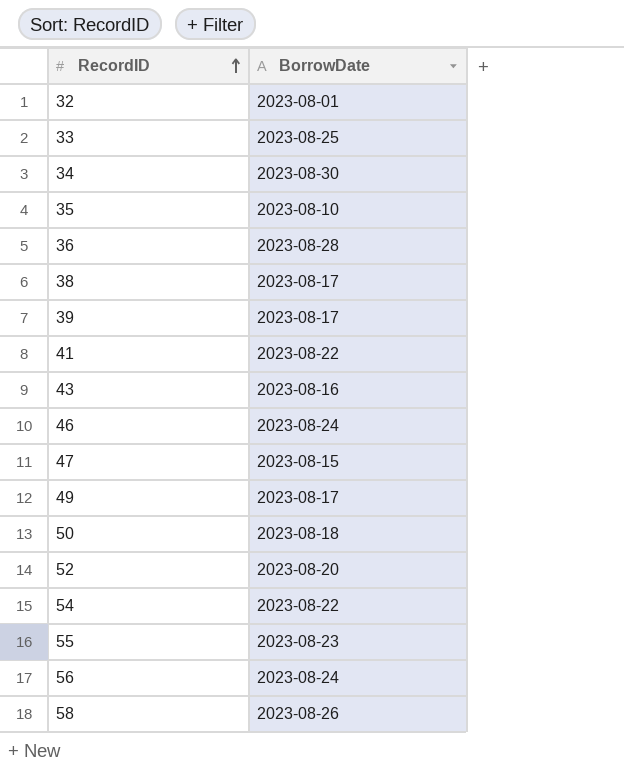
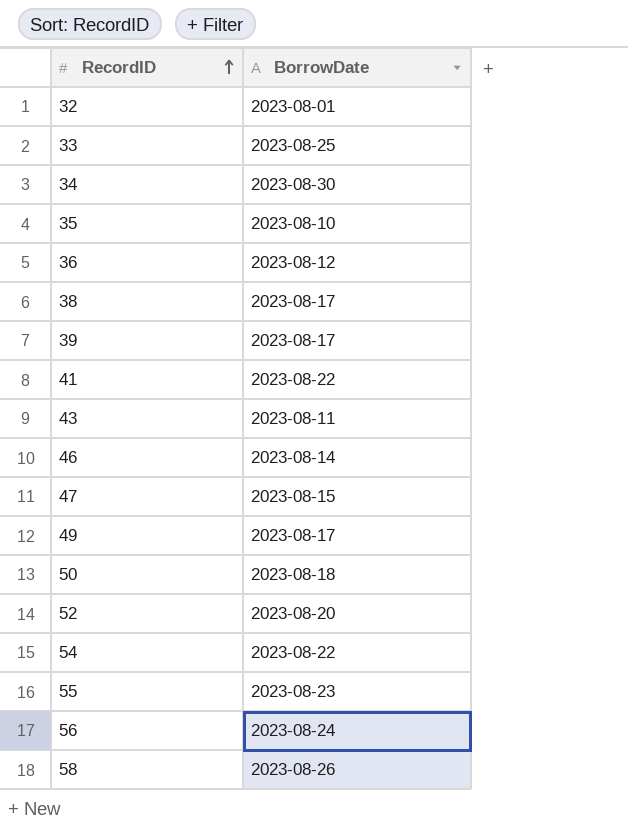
36 | BorrowDate: 2023-08-28 -> 2023-08-12
43 | BorrowDate: 2023-08-16 -> 2023-08-11
46 | BorrowDate: 2023-08-24 -> 2023-08-14

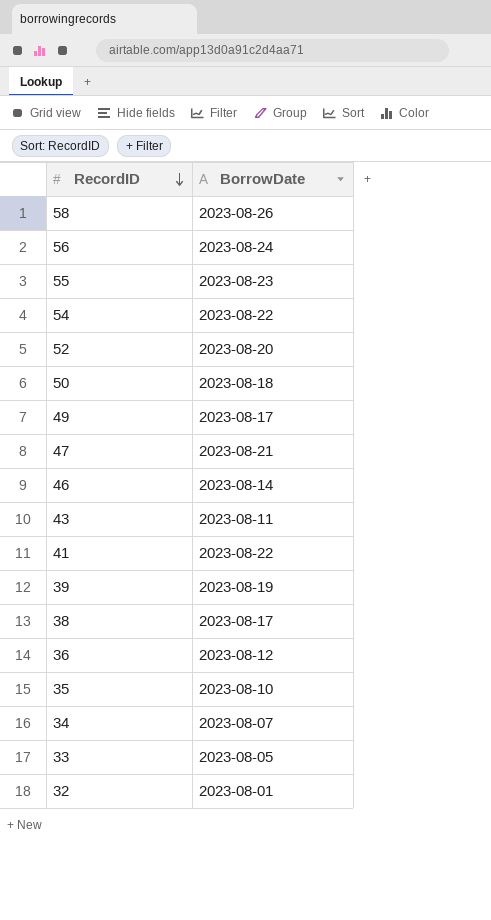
row order: RecordID ascending -> RecordID descending
47 | BorrowDate: 2023-08-15 -> 2023-08-21
39 | BorrowDate: 2023-08-17 -> 2023-08-19
34 | BorrowDate: 2023-08-30 -> 2023-08-07
33 | BorrowDate: 2023-08-25 -> 2023-08-05

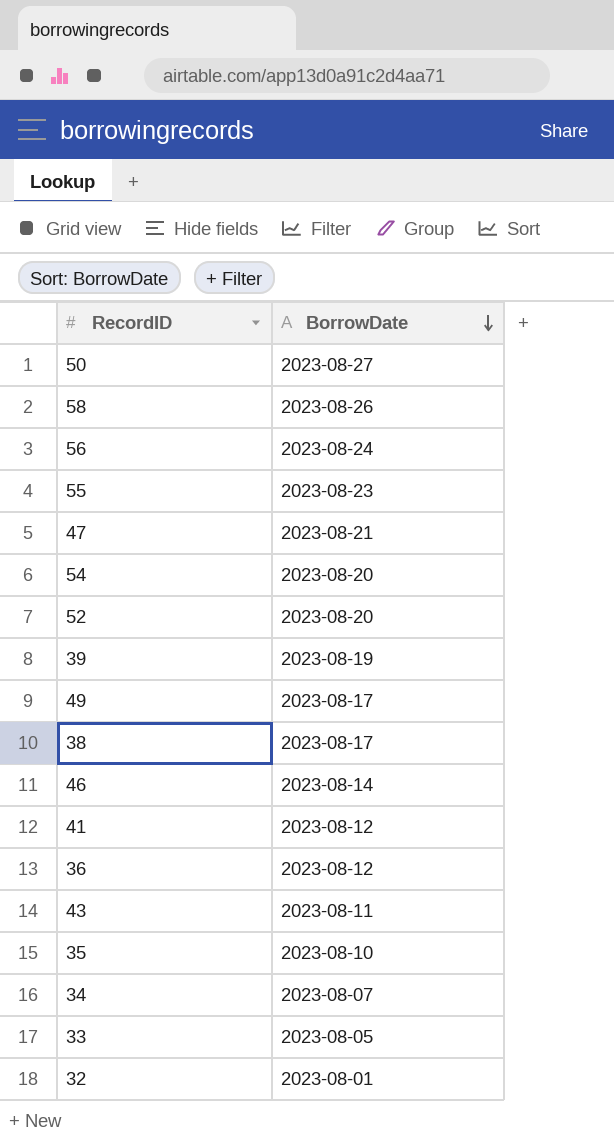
row order: RecordID descending -> BorrowDate descending
50 | BorrowDate: 2023-08-18 -> 2023-08-27
54 | BorrowDate: 2023-08-22 -> 2023-08-20
41 | BorrowDate: 2023-08-22 -> 2023-08-12

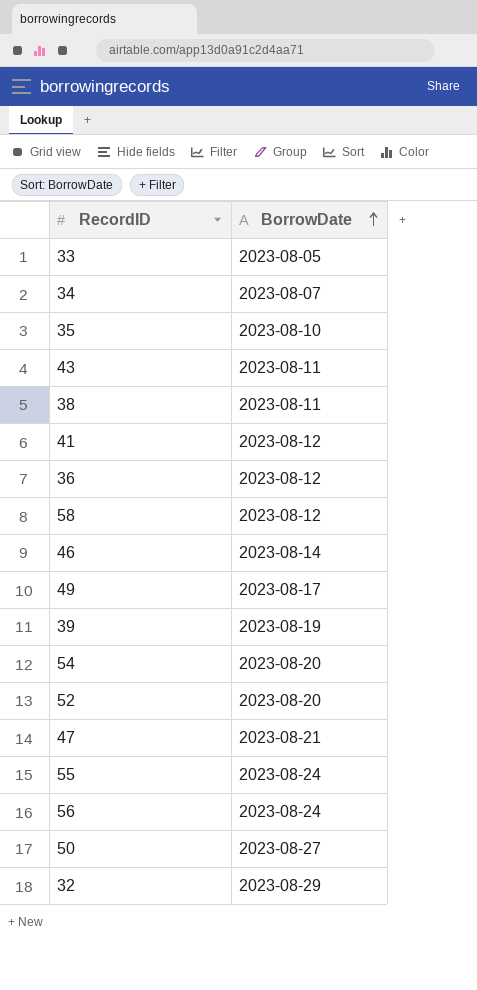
row order: BorrowDate descending -> BorrowDate ascending
38 | BorrowDate: 2023-08-17 -> 2023-08-11
58 | BorrowDate: 2023-08-26 -> 2023-08-12
55 | BorrowDate: 2023-08-23 -> 2023-08-24
32 | BorrowDate: 2023-08-01 -> 2023-08-29

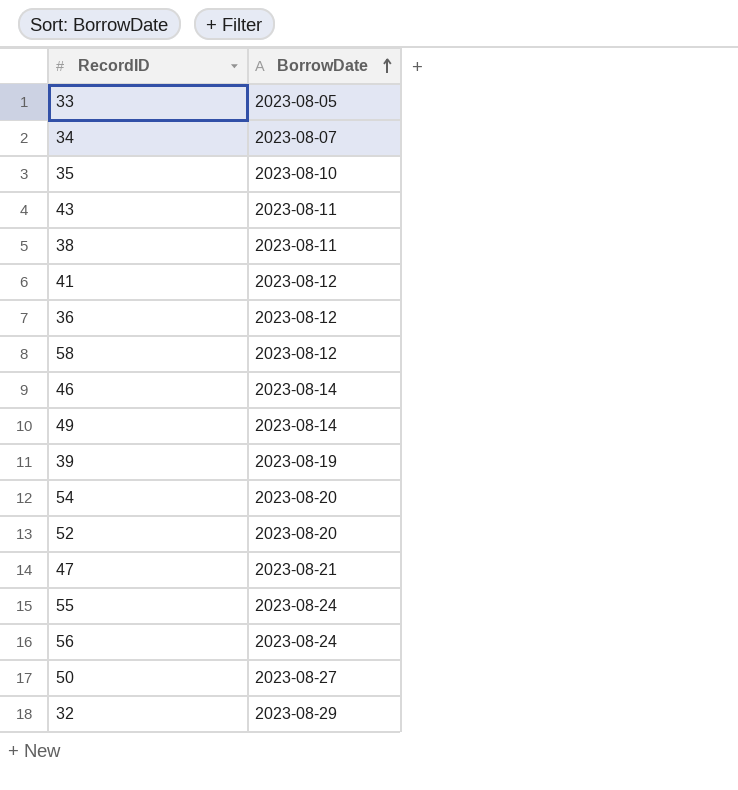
49 | BorrowDate: 2023-08-17 -> 2023-08-14

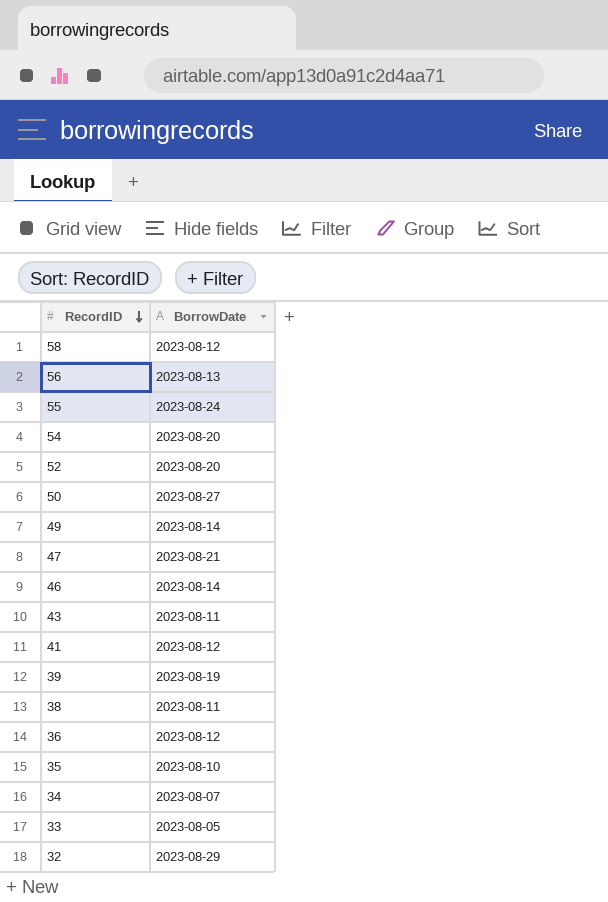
row order: BorrowDate ascending -> RecordID descending
56 | BorrowDate: 2023-08-24 -> 2023-08-13

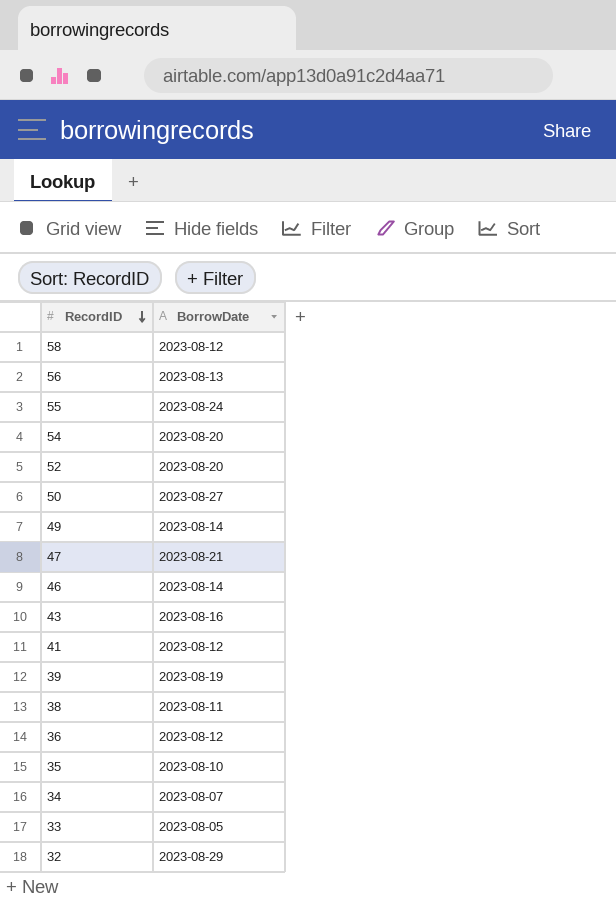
43 | BorrowDate: 2023-08-11 -> 2023-08-16

